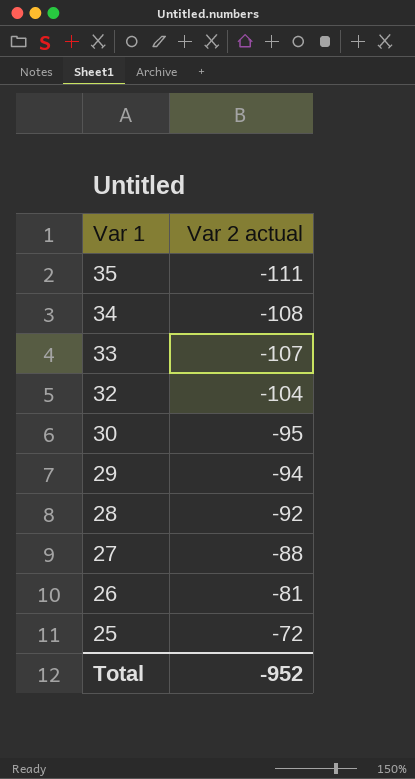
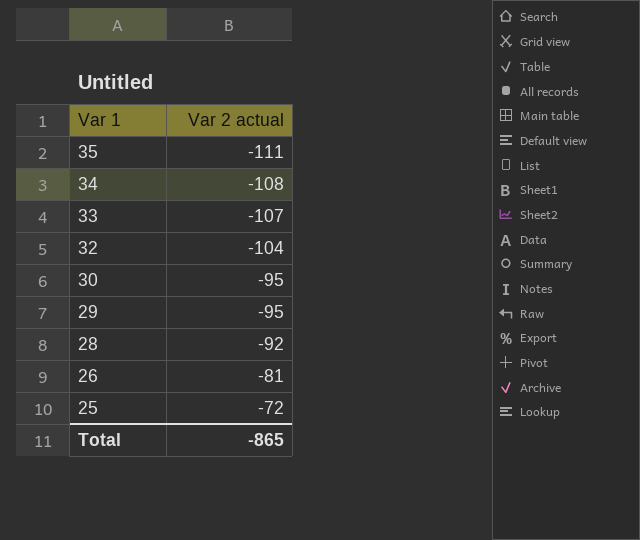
row 27: -88 -> none
29 | Var 2 actual: -94 -> -95
Total | Var 2 actual: -952 -> -865

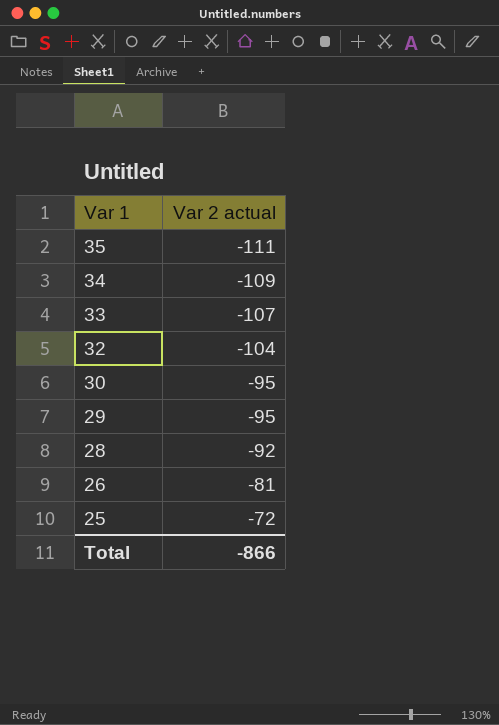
34 | Var 2 actual: -108 -> -109
Total | Var 2 actual: -865 -> -866

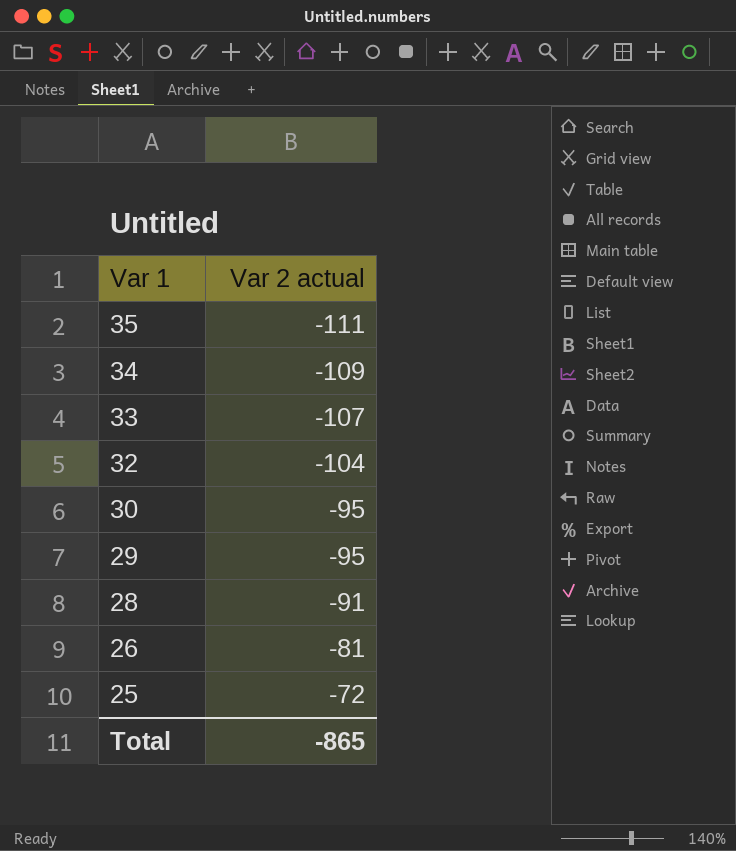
28 | Var 2 actual: -92 -> -91
Total | Var 2 actual: -866 -> -865

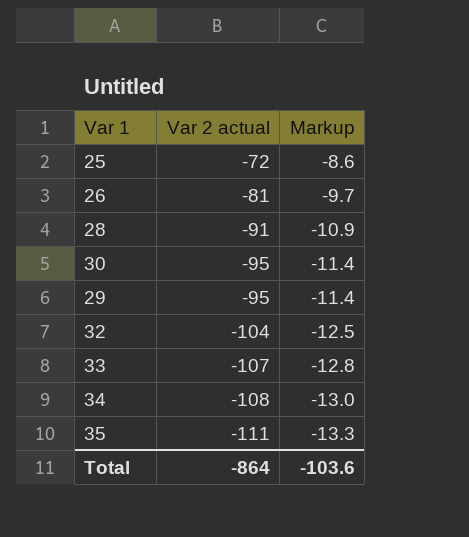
row order: Var 1 descending -> Var 2 actual descending
column Markup | formula: none -> [Var 2 actual] * 0.12
34 | Var 2 actual: -109 -> -108
Total | Var 2 actual: -865 -> -864

